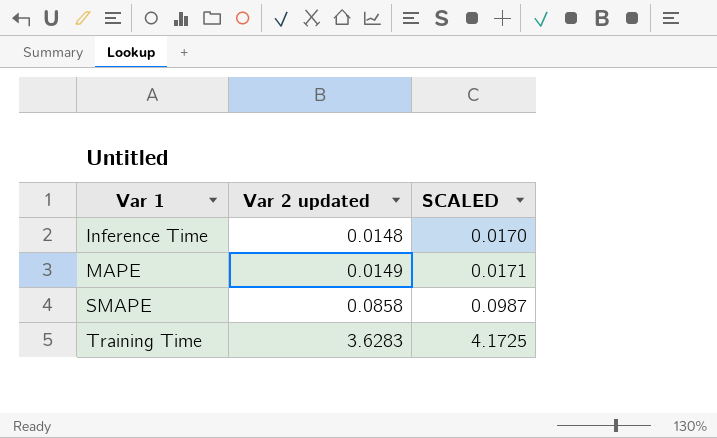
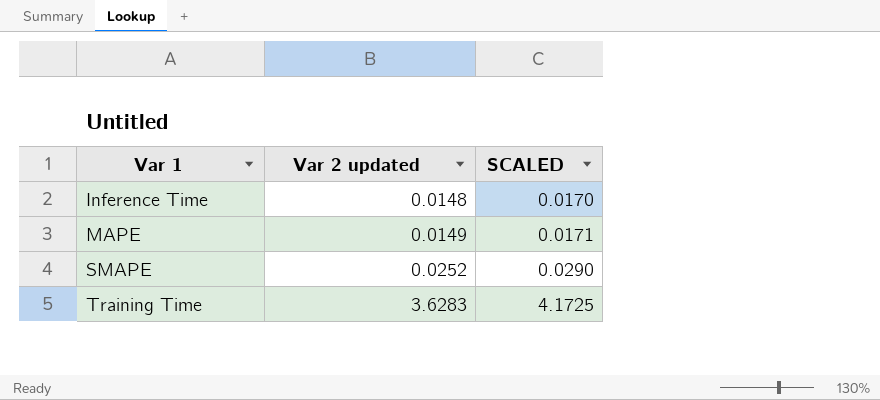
SMAPE | Var 2 updated: 0.0858 -> 0.0252
SMAPE | SCALED: 0.0987 -> 0.0290

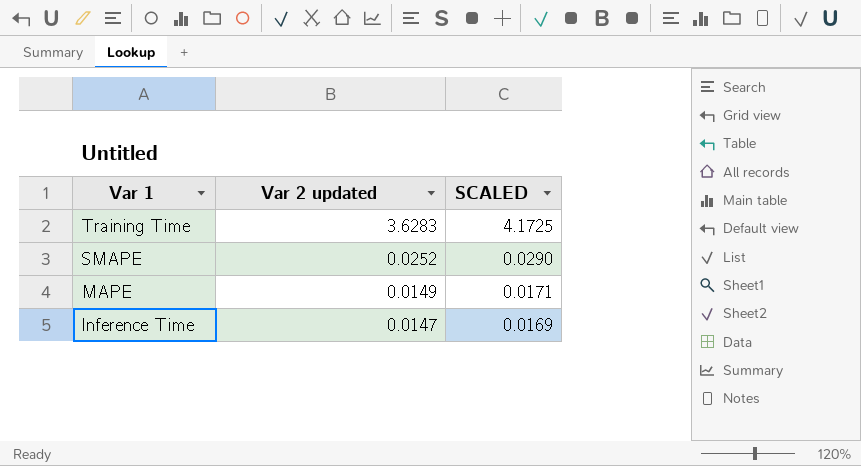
row order: Var 1 ascending -> Var 1 descending
Inference Time | Var 2 updated: 0.0148 -> 0.0147
Inference Time | SCALED: 0.0170 -> 0.0169

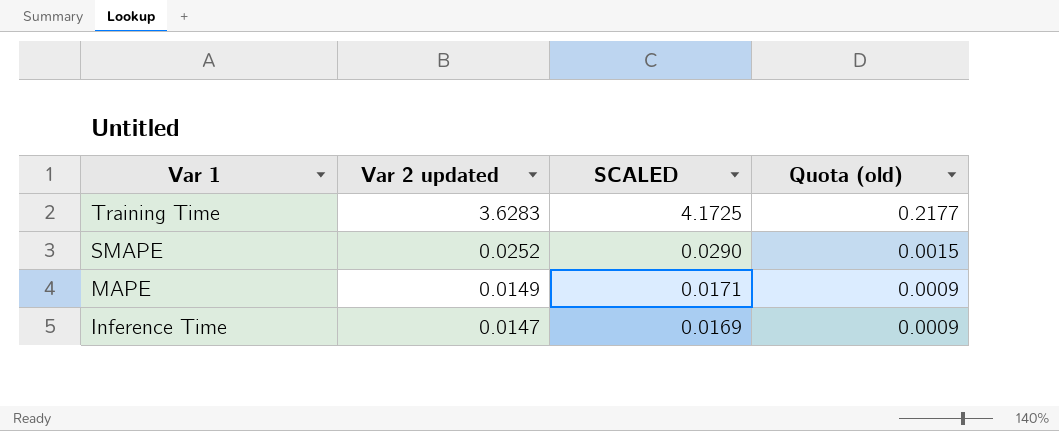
column Quota (old) | formula: none -> [Var 2 updated] * 0.06

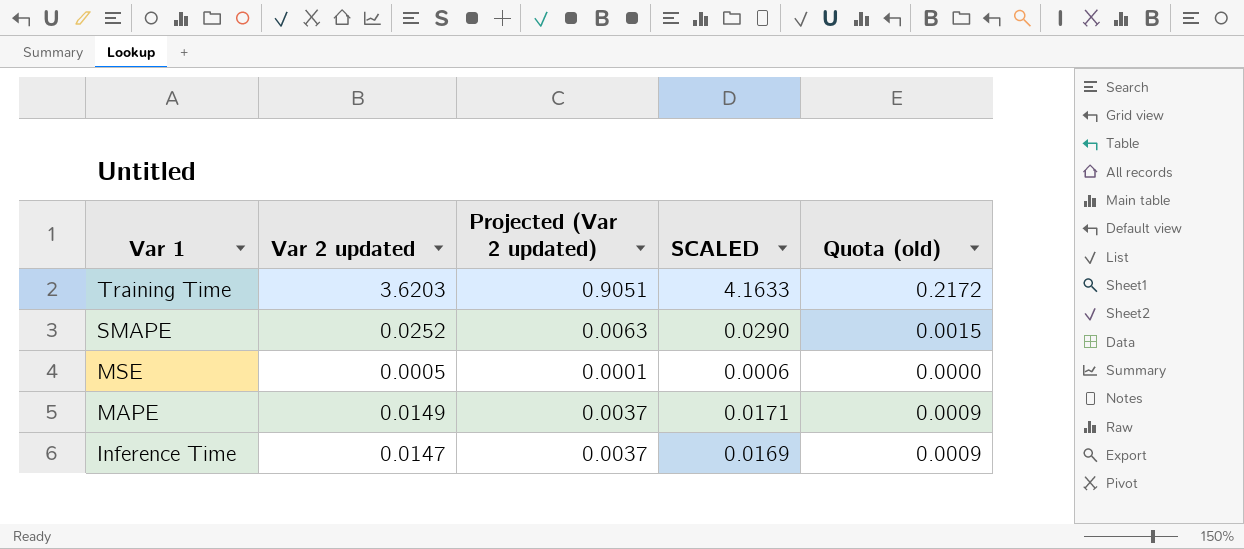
column Projected (Var 2 updated) | formula: none -> [Var 2 updated] * 0.25
Training Time | Var 2 updated: 3.6283 -> 3.6203
Training Time | SCALED: 4.1725 -> 4.1633
Training Time | Quota (old): 0.2177 -> 0.2172
row MSE: none -> 0.0005 | 0.0001 | 0.0006 | 0.0000

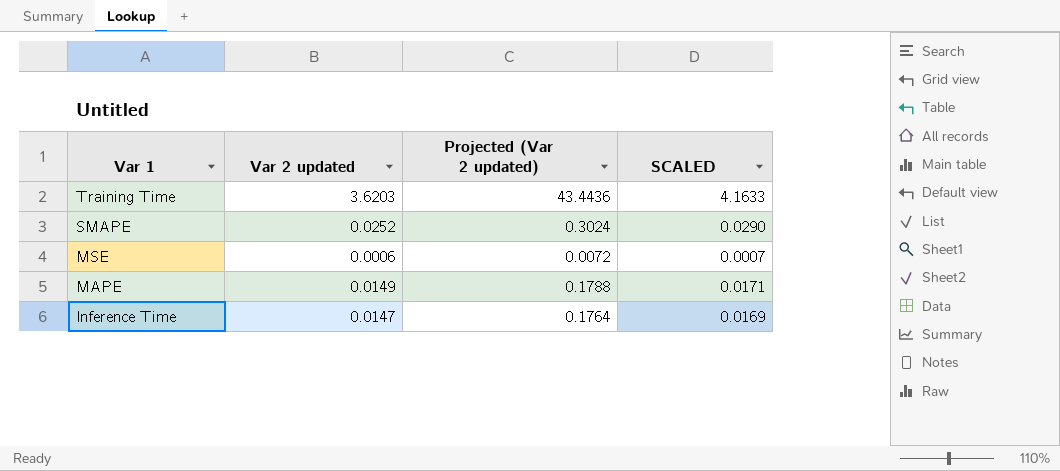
column Quota (old) | formula: [Var 2 updated] * 0.06 -> none
column Projected (Var 2 updated) | formula: [Var 2 updated] * 0.25 -> [Var 2 updated] * 12
MSE | Var 2 updated: 0.0005 -> 0.0006
MSE | SCALED: 0.0006 -> 0.0007

